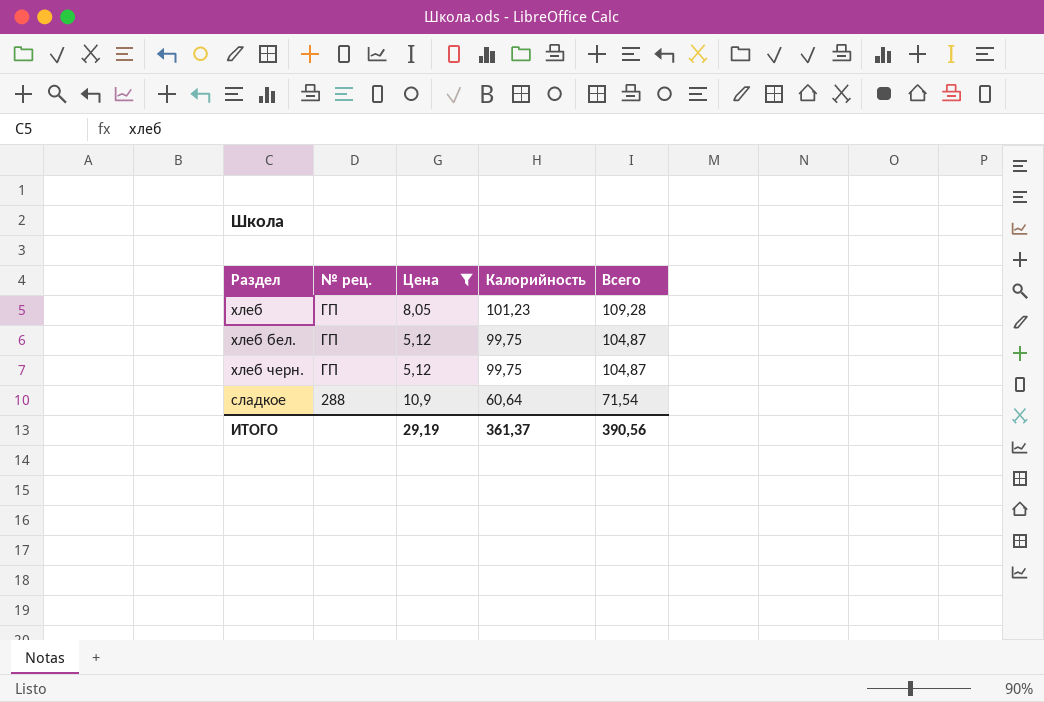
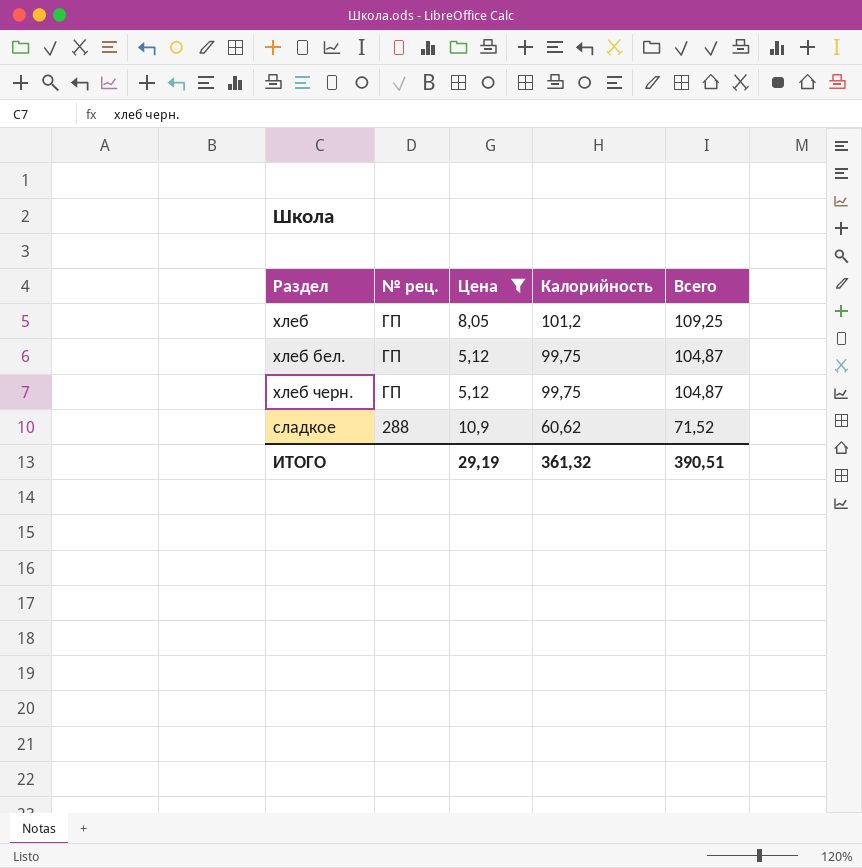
хлеб | Калорийность: 101,23 -> 101,2
хлеб | Всего: 109,28 -> 109,25
сладкое | Калорийность: 60,64 -> 60,62
сладкое | Всего: 71,54 -> 71,52
ИТОГО | Калорийность: 361,37 -> 361,32
ИТОГО | Всего: 390,56 -> 390,51

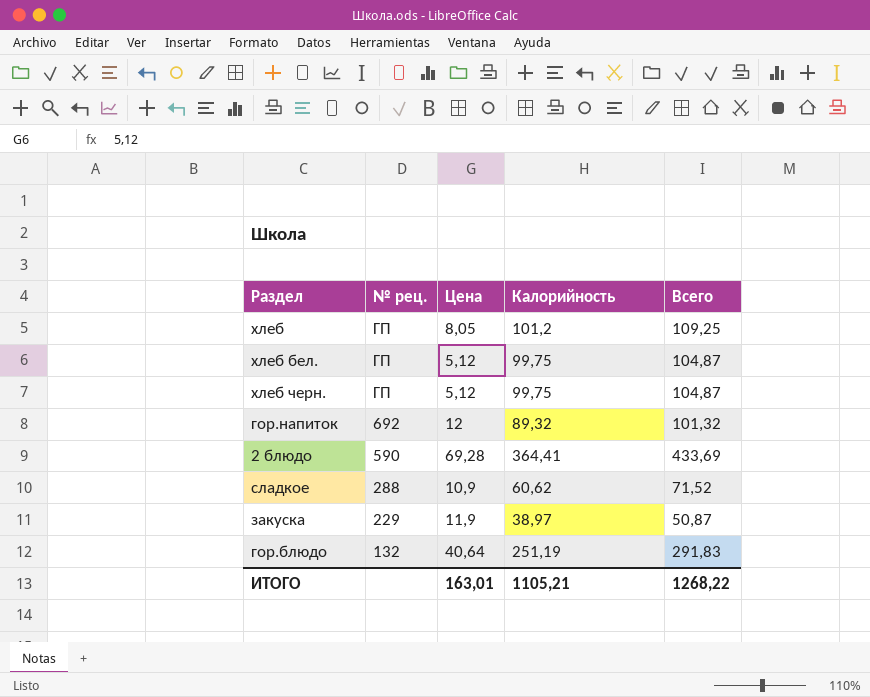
filter: Цена <= 10,9 -> none
ИТОГО | Цена: 29,19 -> 163,01
ИТОГО | Калорийность: 361,32 -> 1105,21
ИТОГО | Всего: 390,51 -> 1268,22

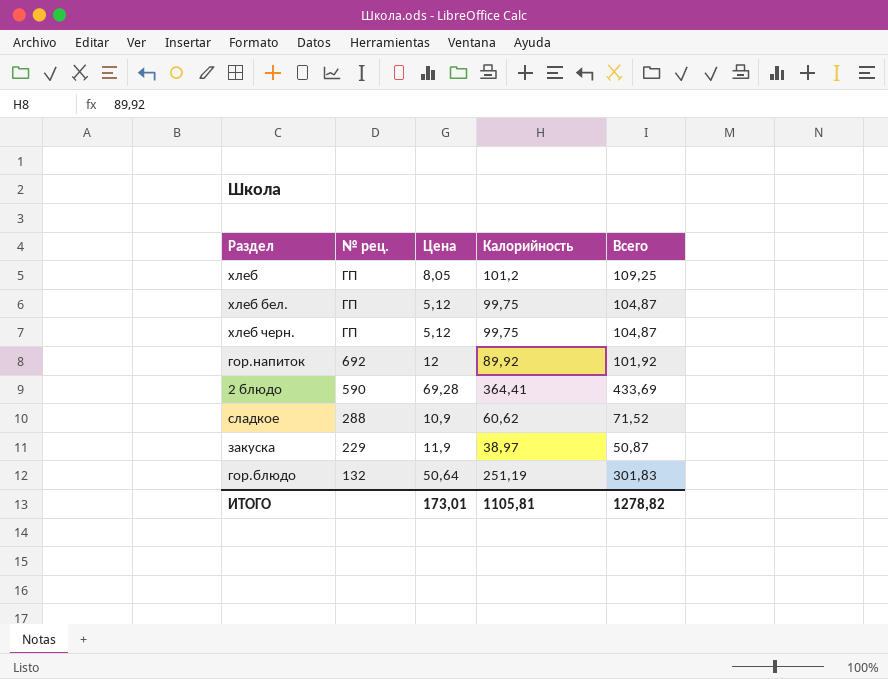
гор.напиток | Калорийность: 89,32 -> 89,92
гор.напиток | Всего: 101,32 -> 101,92
гор.блюдо | Цена: 40,64 -> 50,64
гор.блюдо | Всего: 291,83 -> 301,83
ИТОГО | Цена: 163,01 -> 173,01
ИТОГО | Калорийность: 1105,21 -> 1105,81
ИТОГО | Всего: 1268,22 -> 1278,82

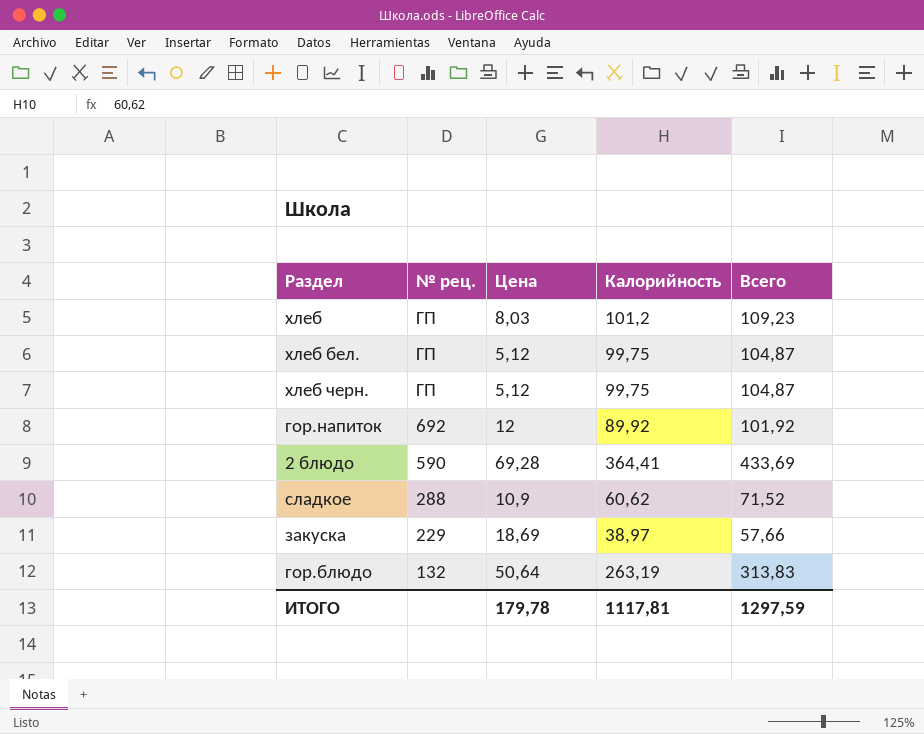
хлеб | Цена: 8,05 -> 8,03
хлеб | Всего: 109,25 -> 109,23
закуска | Цена: 11,9 -> 18,69
закуска | Всего: 50,87 -> 57,66
гор.блюдо | Калорийность: 251,19 -> 263,19
гор.блюдо | Всего: 301,83 -> 313,83
ИТОГО | Цена: 173,01 -> 179,78
ИТОГО | Калорийность: 1105,81 -> 1117,81
ИТОГО | Всего: 1278,82 -> 1297,59

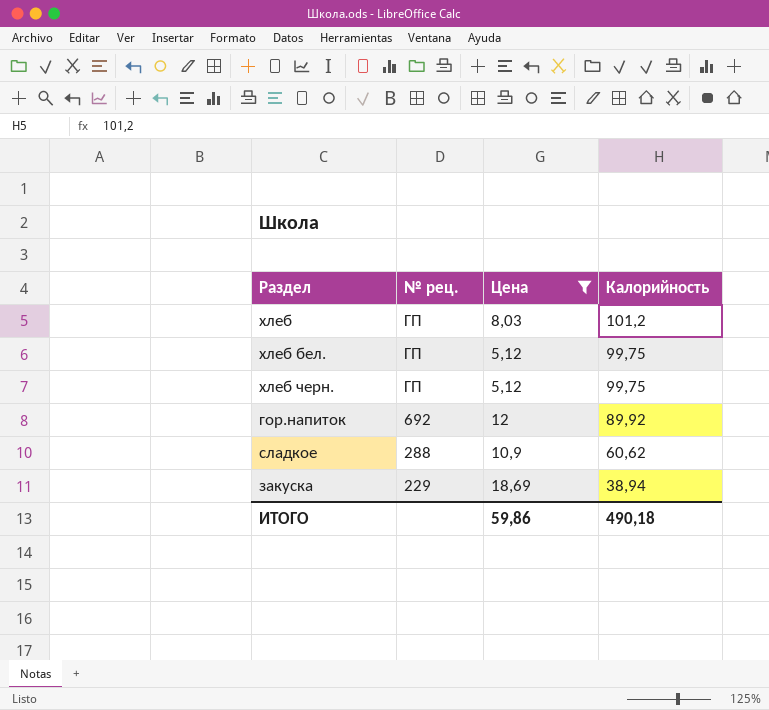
filter: none -> Цена <= 18,69
column Всего | formula: [Цена] + [Калорийность] -> none
закуска | Калорийность: 38,97 -> 38,94
ИТОГО | Цена: 179,78 -> 59,86
ИТОГО | Калорийность: 1117,81 -> 490,18

